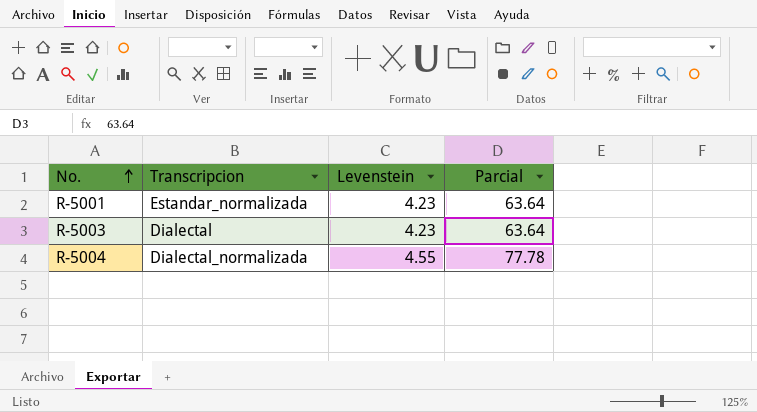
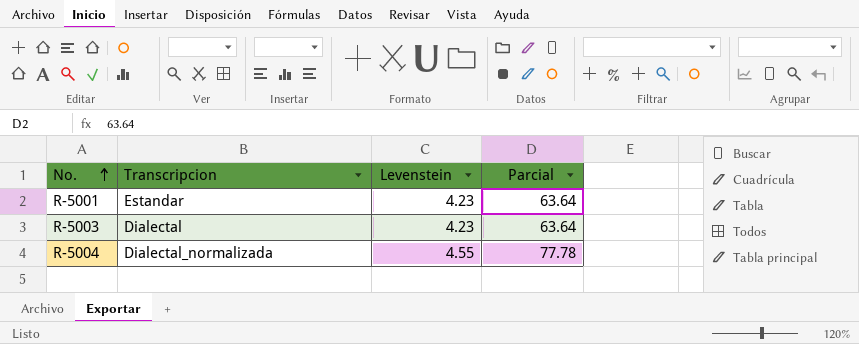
R-5001 | Transcripcion: Estandar_normalizada -> Estandar

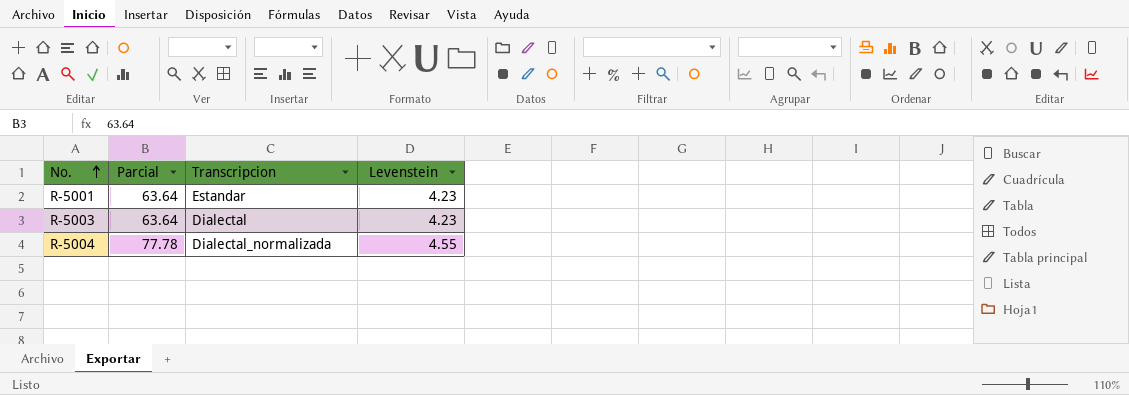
column Parcial | position: 4 -> 2

